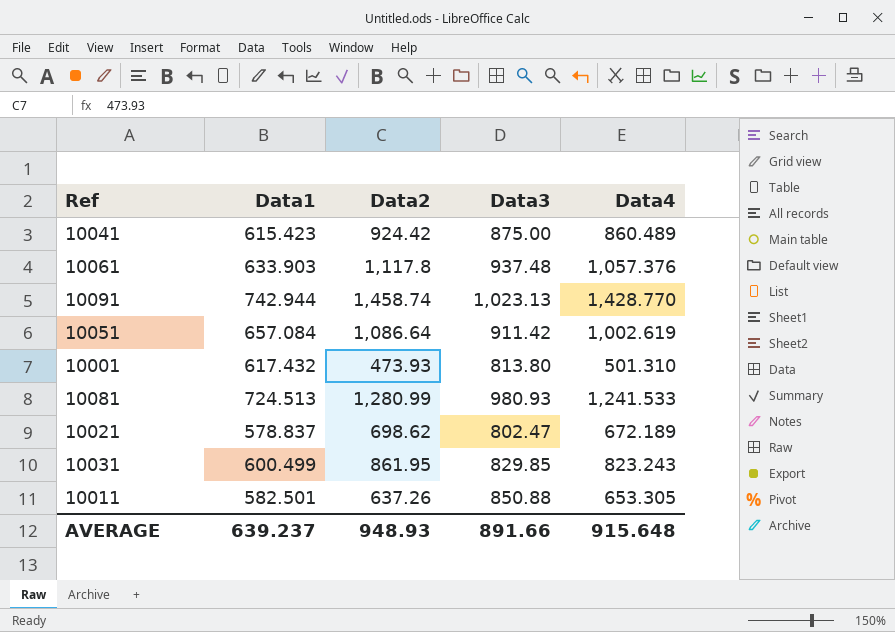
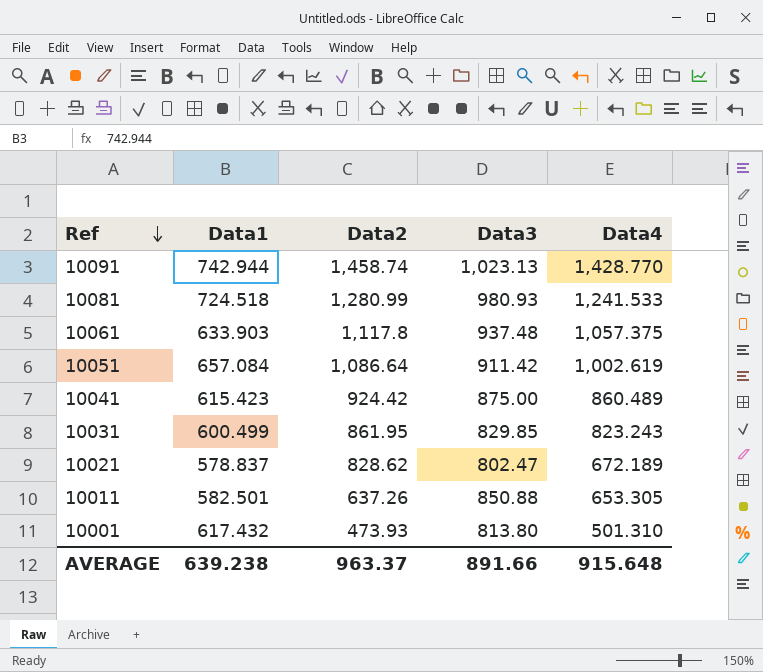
row order: none -> Ref descending
10081 | Data1: 724.513 -> 724.518
10061 | Data4: 1,057.376 -> 1,057.375
10021 | Data2: 698.62 -> 828.62
AVERAGE | Data1: 639.237 -> 639.238
AVERAGE | Data2: 948.93 -> 963.37

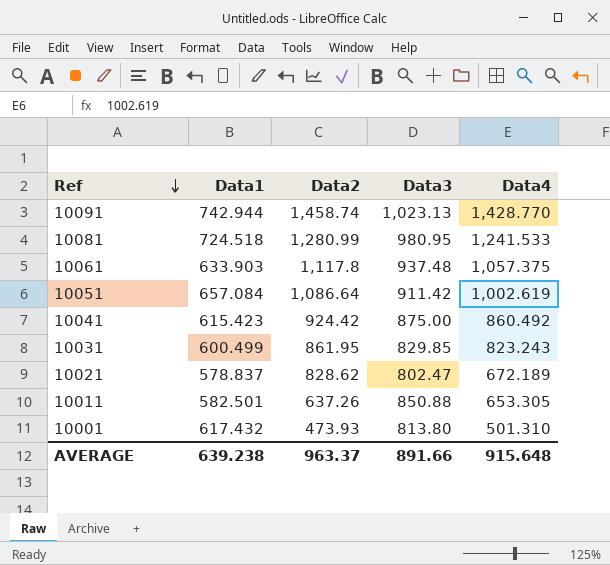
10081 | Data3: 980.93 -> 980.95
10041 | Data4: 860.489 -> 860.492

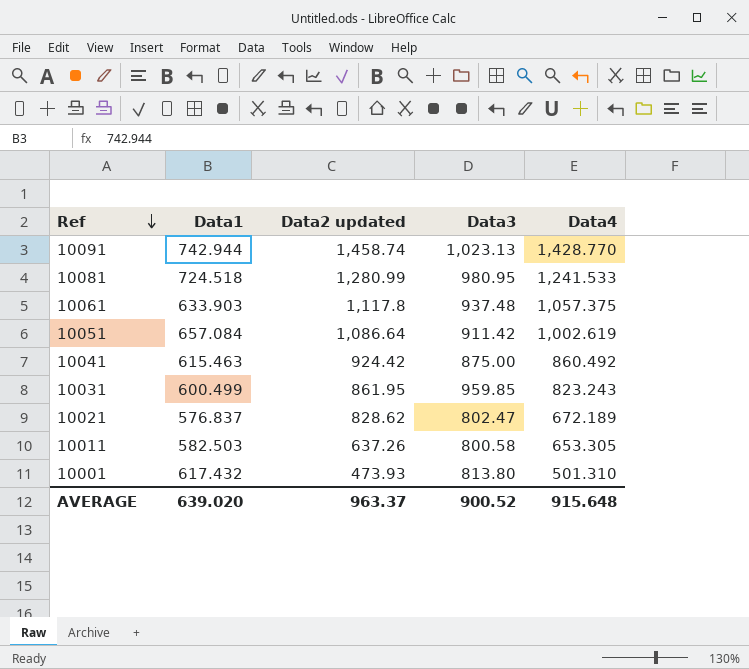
column name: Data2 -> Data2 updated
10041 | Data1: 615.423 -> 615.463
10031 | Data3: 829.85 -> 959.85
10021 | Data1: 578.837 -> 576.837
10011 | Data1: 582.501 -> 582.503
10011 | Data3: 850.88 -> 800.58
AVERAGE | Data1: 639.238 -> 639.020
AVERAGE | Data3: 891.66 -> 900.52

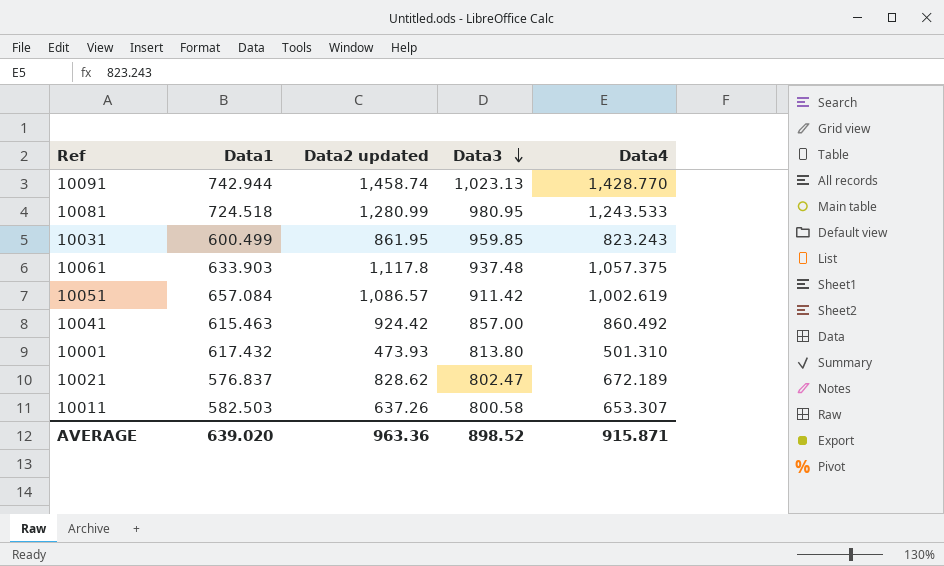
row order: Ref descending -> Data3 descending
10081 | Data4: 1,241.533 -> 1,243.533
10051 | Data2 updated: 1,086.64 -> 1,086.57
10041 | Data3: 875.00 -> 857.00
10011 | Data4: 653.305 -> 653.307
AVERAGE | Data2 updated: 963.37 -> 963.36
AVERAGE | Data3: 900.52 -> 898.52
AVERAGE | Data4: 915.648 -> 915.871

